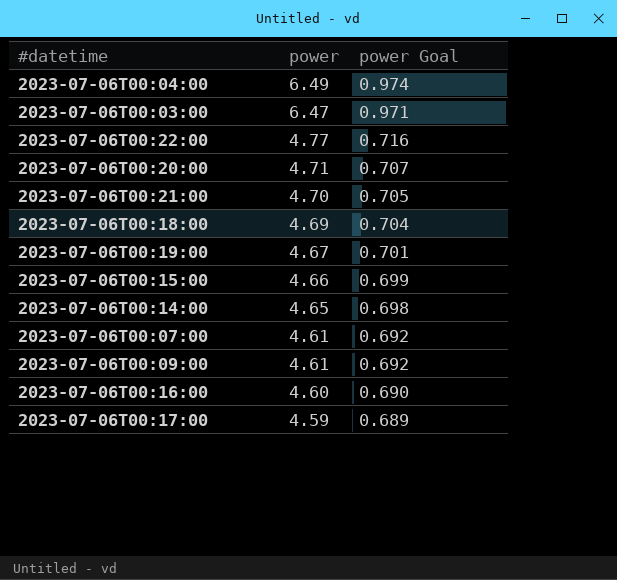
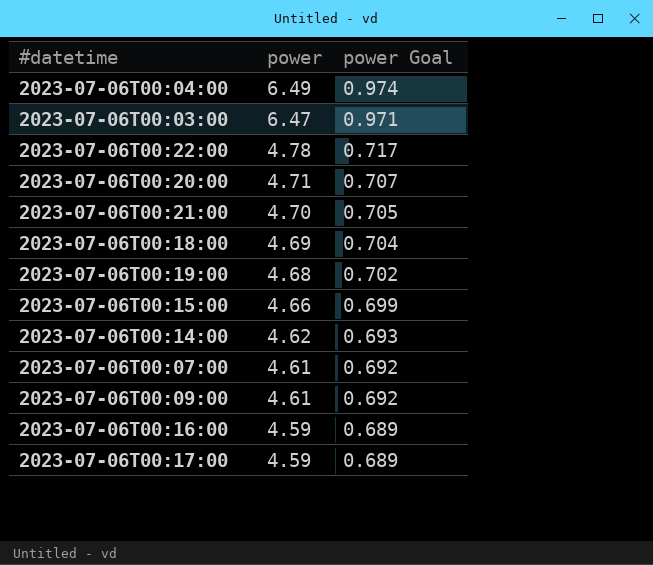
2023-07-06T00:22:00 | power: 4.77 -> 4.78
2023-07-06T00:22:00 | power Goal: 0.716 -> 0.717
2023-07-06T00:19:00 | power: 4.67 -> 4.68
2023-07-06T00:19:00 | power Goal: 0.701 -> 0.702
2023-07-06T00:14:00 | power: 4.65 -> 4.62
2023-07-06T00:14:00 | power Goal: 0.698 -> 0.693
2023-07-06T00:16:00 | power: 4.60 -> 4.59
2023-07-06T00:16:00 | power Goal: 0.690 -> 0.689

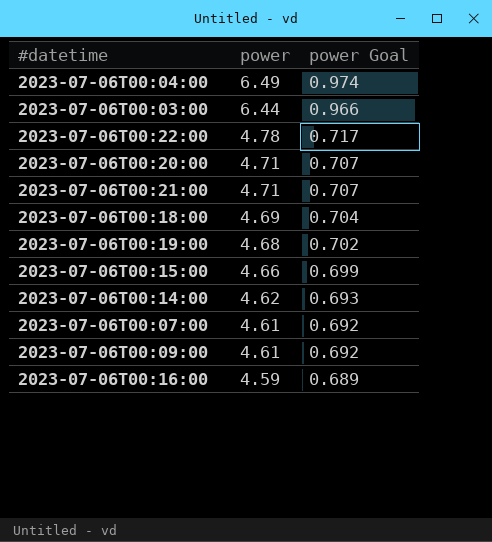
row 2023-07-06T00:17:00: 4.59 | 0.689 -> none
2023-07-06T00:03:00 | power: 6.47 -> 6.44
2023-07-06T00:03:00 | power Goal: 0.971 -> 0.966
2023-07-06T00:21:00 | power: 4.70 -> 4.71
2023-07-06T00:21:00 | power Goal: 0.705 -> 0.707

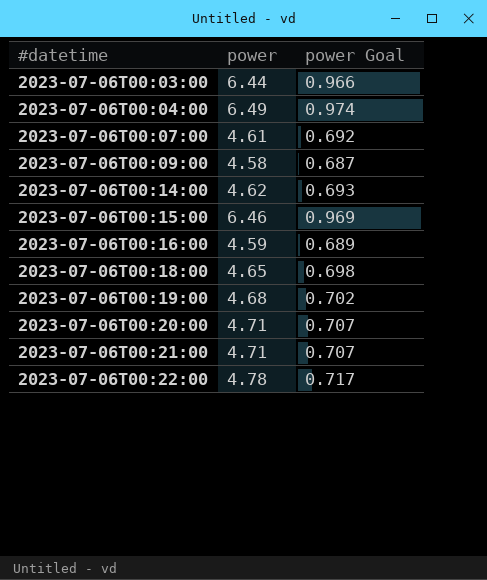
row order: power descending -> #datetime ascending
2023-07-06T00:09:00 | power: 4.61 -> 4.58
2023-07-06T00:09:00 | power Goal: 0.692 -> 0.687
2023-07-06T00:15:00 | power: 4.66 -> 6.46
2023-07-06T00:15:00 | power Goal: 0.699 -> 0.969
2023-07-06T00:18:00 | power: 4.69 -> 4.65
2023-07-06T00:18:00 | power Goal: 0.704 -> 0.698

